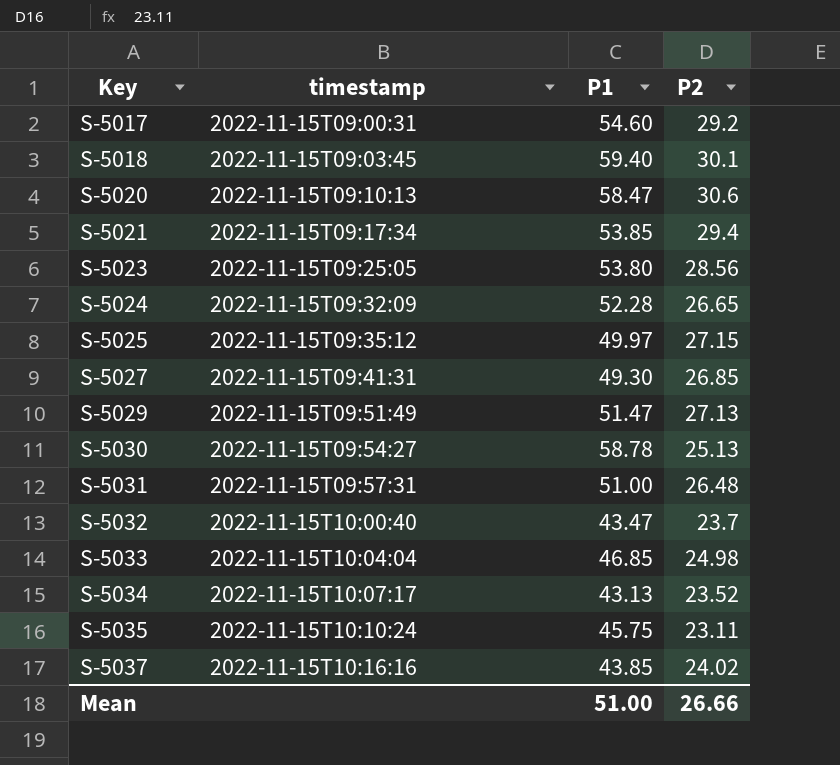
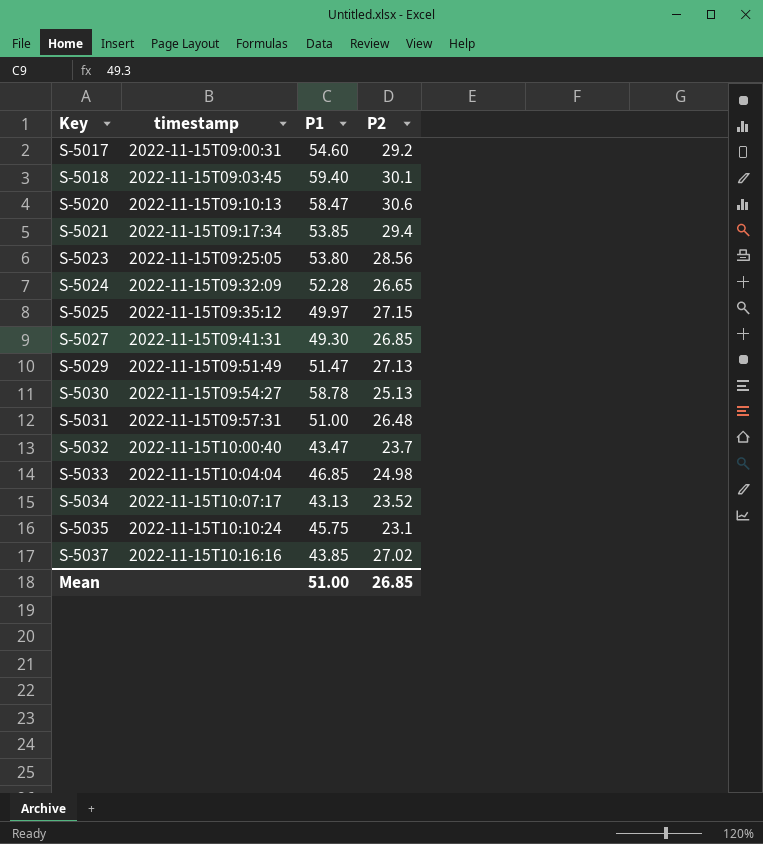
S-5035 | P2: 23.11 -> 23.1
S-5037 | P2: 24.02 -> 27.02
Mean | P2: 26.66 -> 26.85

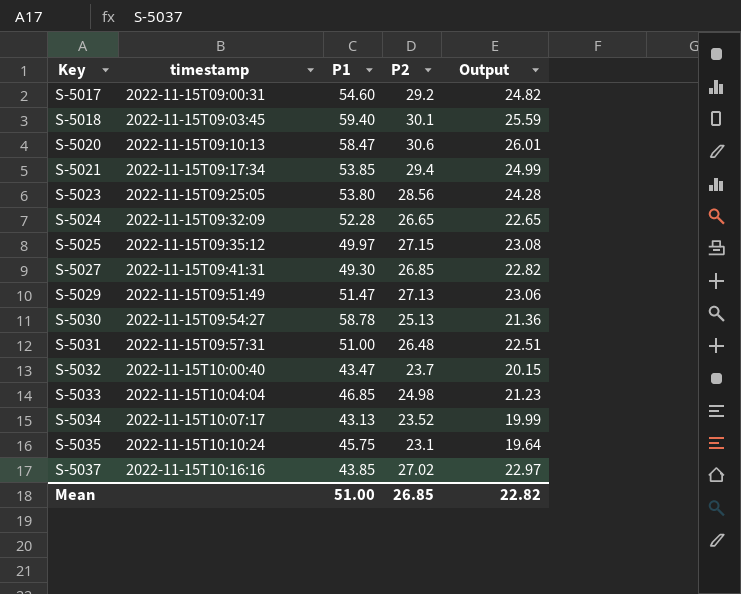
column Output | formula: none -> [P2] * 0.85

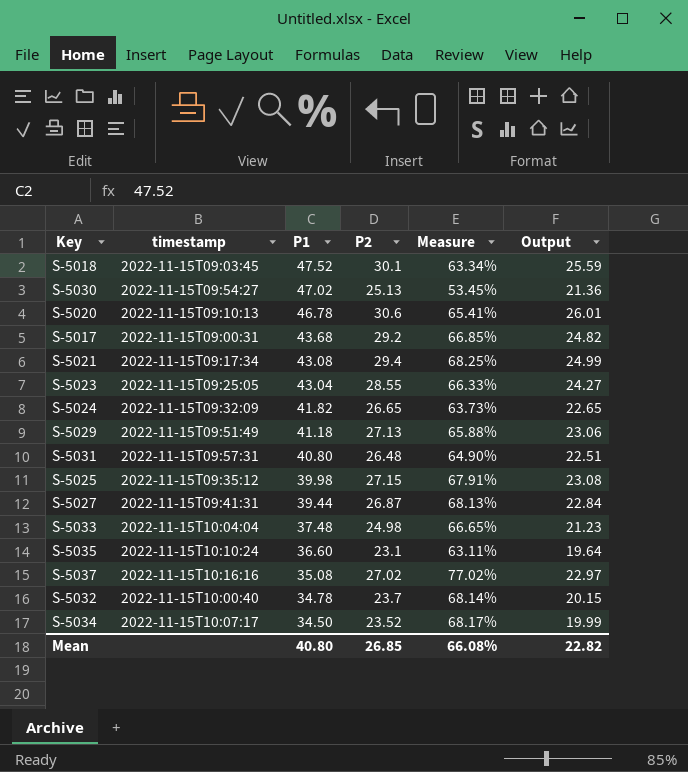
row order: Key ascending -> P1 descending
column Measure | formula: none -> [P2] / [P1]
S-5018 | P1: 59.40 -> 47.52
S-5030 | P1: 58.78 -> 47.02
S-5020 | P1: 58.47 -> 46.78
S-5017 | P1: 54.60 -> 43.68
S-5021 | P1: 53.85 -> 43.08
S-5023 | P1: 53.80 -> 43.04
S-5023 | P2: 28.56 -> 28.55
S-5023 | Output: 24.28 -> 24.27
S-5024 | P1: 52.28 -> 41.82
S-5029 | P1: 51.47 -> 41.18
S-5031 | P1: 51.00 -> 40.80
S-5025 | P1: 49.97 -> 39.98
S-5027 | P1: 49.30 -> 39.44
S-5027 | P2: 26.85 -> 26.87
S-5027 | Output: 22.82 -> 22.84
S-5033 | P1: 46.85 -> 37.48
S-5035 | P1: 45.75 -> 36.60
S-5037 | P1: 43.85 -> 35.08
S-5032 | P1: 43.47 -> 34.78
S-5034 | P1: 43.13 -> 34.50
Mean | P1: 51.00 -> 40.80

